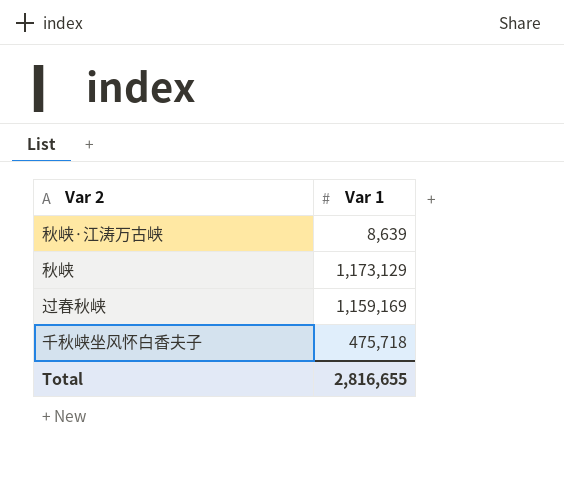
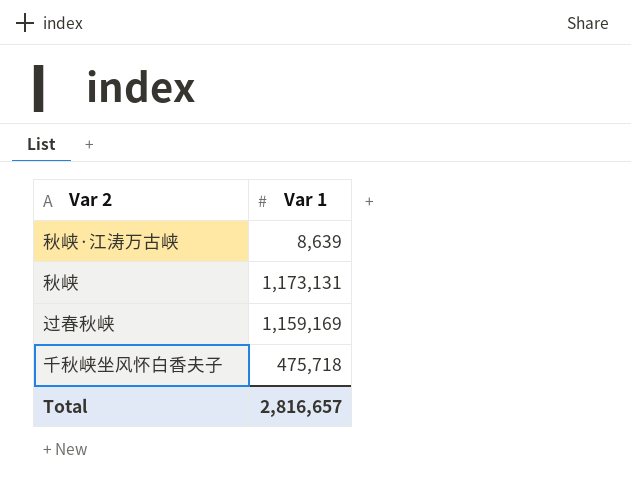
秋峡 | Var 1: 1,173,129 -> 1,173,131
Total | Var 1: 2,816,655 -> 2,816,657

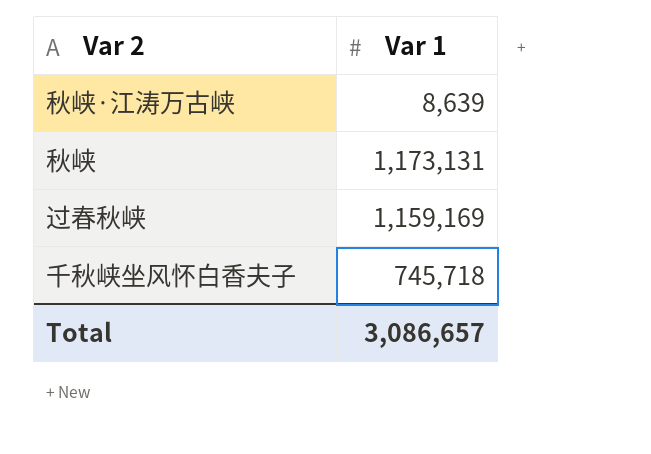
千秋峡坐风怀白香夫子 | Var 1: 475,718 -> 745,718
Total | Var 1: 2,816,657 -> 3,086,657

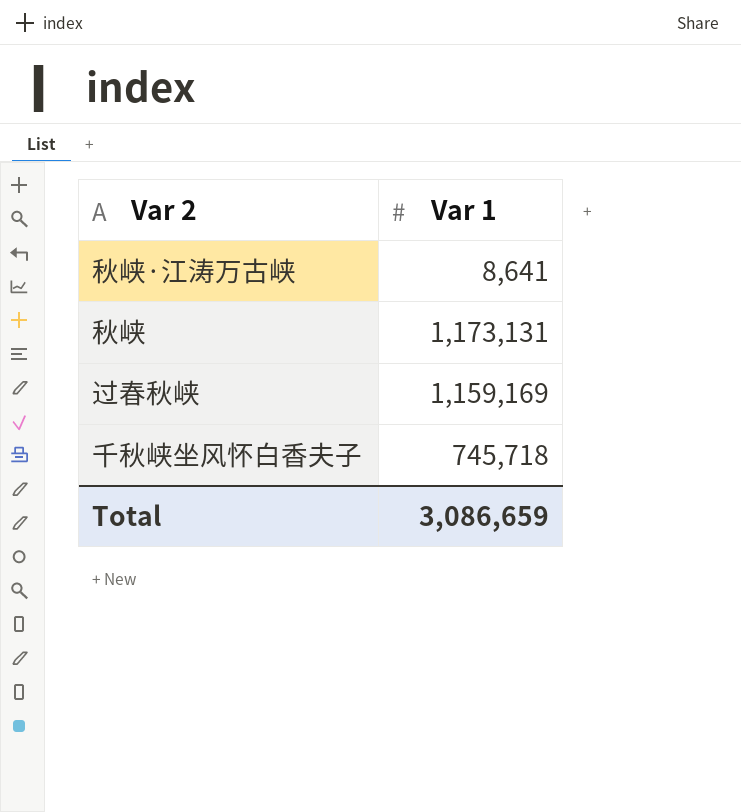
秋峡·江涛万古峡 | Var 1: 8,639 -> 8,641
Total | Var 1: 3,086,657 -> 3,086,659

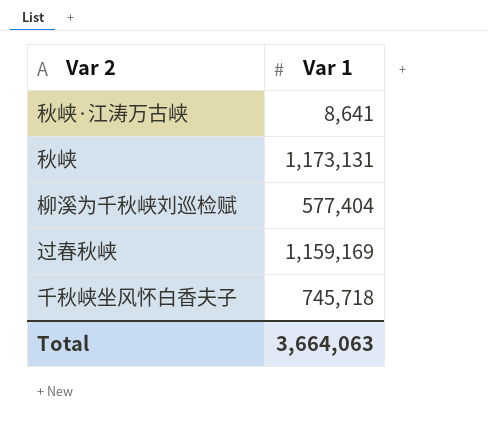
row 柳溪为千秋峡刘巡检赋: none -> 577,404
Total | Var 1: 3,086,659 -> 3,664,063

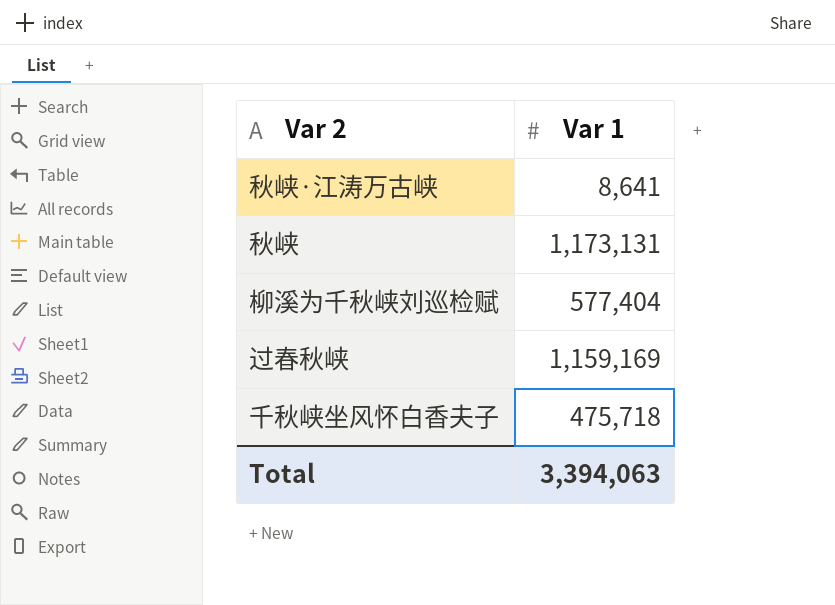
千秋峡坐风怀白香夫子 | Var 1: 745,718 -> 475,718
Total | Var 1: 3,664,063 -> 3,394,063

